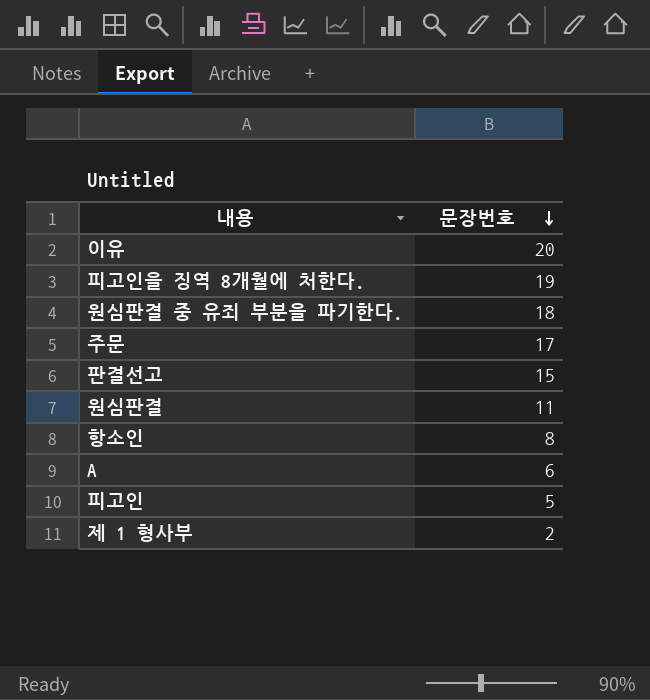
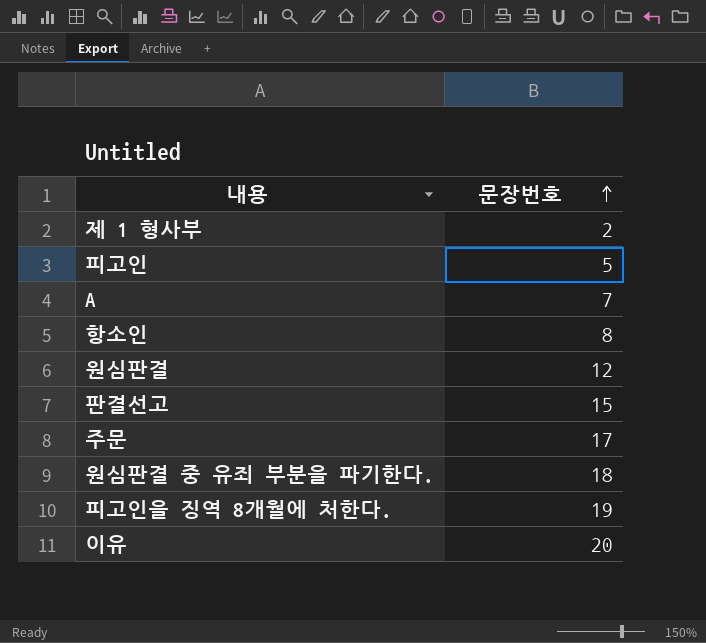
row order: 문장번호 descending -> 문장번호 ascending
A | 문장번호: 6 -> 7
원심판결 | 문장번호: 11 -> 12

